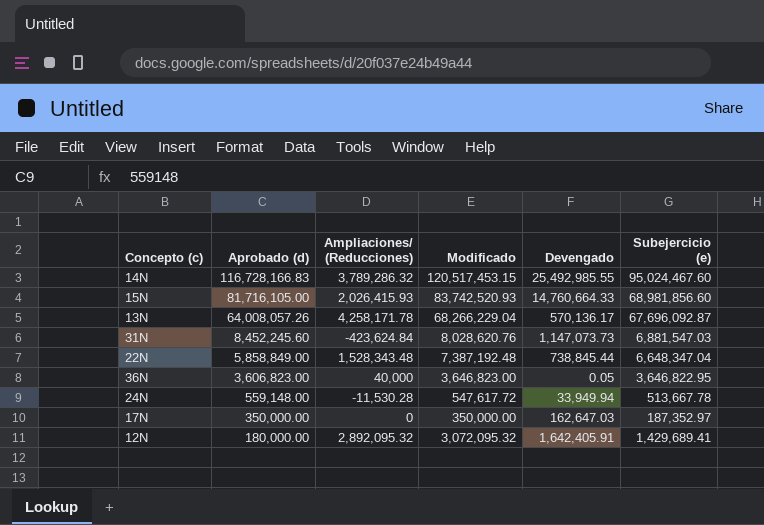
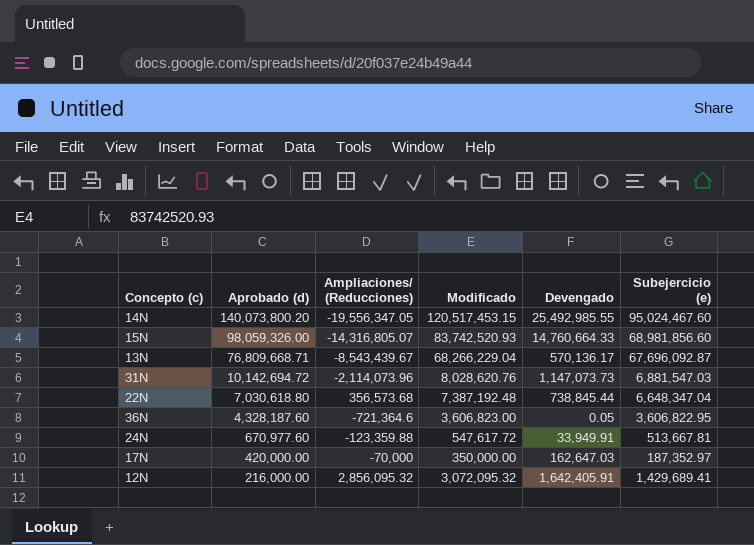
14N | Aprobado (d): 116,728,166.83 -> 140,073,800.20
14N | Ampliaciones/ (Reducciones): 3,789,286.32 -> -19,556,347.05
15N | Aprobado (d): 81,716,105.00 -> 98,059,326.00
15N | Ampliaciones/ (Reducciones): 2,026,415.93 -> -14,316,805.07
13N | Aprobado (d): 64,008,057.26 -> 76,809,668.71
13N | Ampliaciones/ (Reducciones): 4,258,171.78 -> -8,543,439.67
31N | Aprobado (d): 8,452,245.60 -> 10,142,694.72
31N | Ampliaciones/ (Reducciones): -423,624.84 -> -2,114,073.96
22N | Aprobado (d): 5,858,849.00 -> 7,030,618.80
22N | Ampliaciones/ (Reducciones): 1,528,343.48 -> 356,573.68
36N | Aprobado (d): 3,606,823.00 -> 4,328,187.60
36N | Ampliaciones/ (Reducciones): 40,000 -> -721,364.6
36N | Modificado: 3,646,823.00 -> 3,606,823.00
36N | Subejercicio (e): 3,646,822.95 -> 3,606,822.95
24N | Aprobado (d): 559,148.00 -> 670,977.60
24N | Ampliaciones/ (Reducciones): -11,530.28 -> -123,359.88
24N | Devengado: 33,949.94 -> 33,949.91
24N | Subejercicio (e): 513,667.78 -> 513,667.81
17N | Aprobado (d): 350,000.00 -> 420,000.00
17N | Ampliaciones/ (Reducciones): 0 -> -70,000
12N | Aprobado (d): 180,000.00 -> 216,000.00
12N | Ampliaciones/ (Reducciones): 2,892,095.32 -> 2,856,095.32

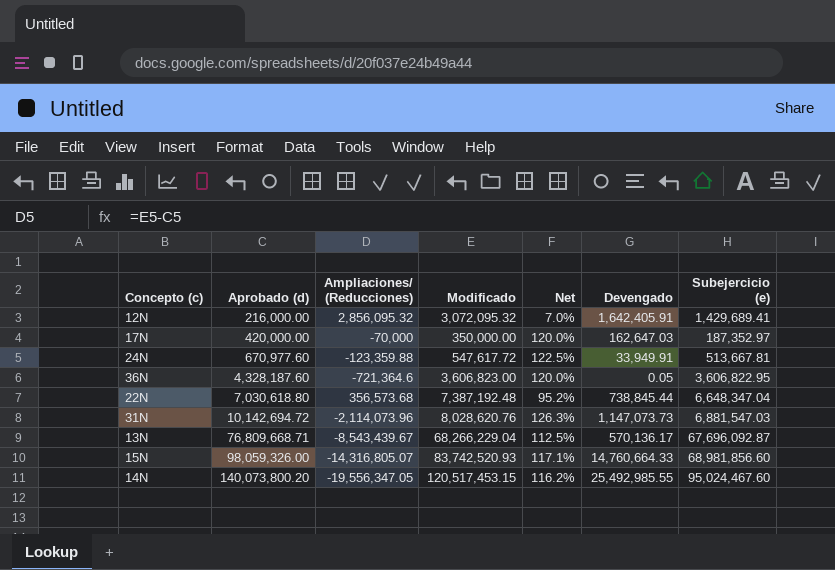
row order: Aprobado (d) descending -> Aprobado (d) ascending
column Net | formula: none -> [Aprobado (d)] / [Modificado]

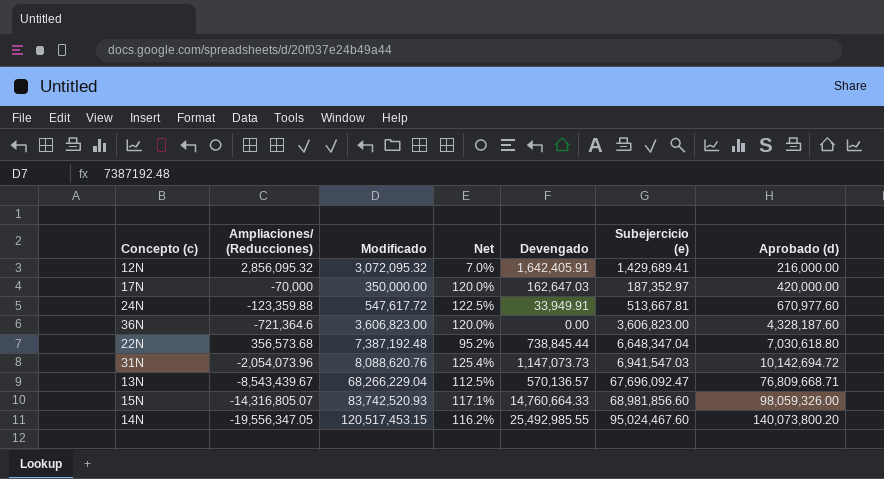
column Aprobado (d) | position: 2 -> 7
36N | Devengado: 0.05 -> 0.00
36N | Subejercicio (e): 3,606,822.95 -> 3,606,823.00
31N | Ampliaciones/ (Reducciones): -2,114,073.96 -> -2,054,073.96
31N | Modificado: 8,028,620.76 -> 8,088,620.76
31N | Net: 126.3% -> 125.4%
31N | Subejercicio (e): 6,881,547.03 -> 6,941,547.03
13N | Devengado: 570,136.17 -> 570,136.57
13N | Subejercicio (e): 67,696,092.87 -> 67,696,092.47

